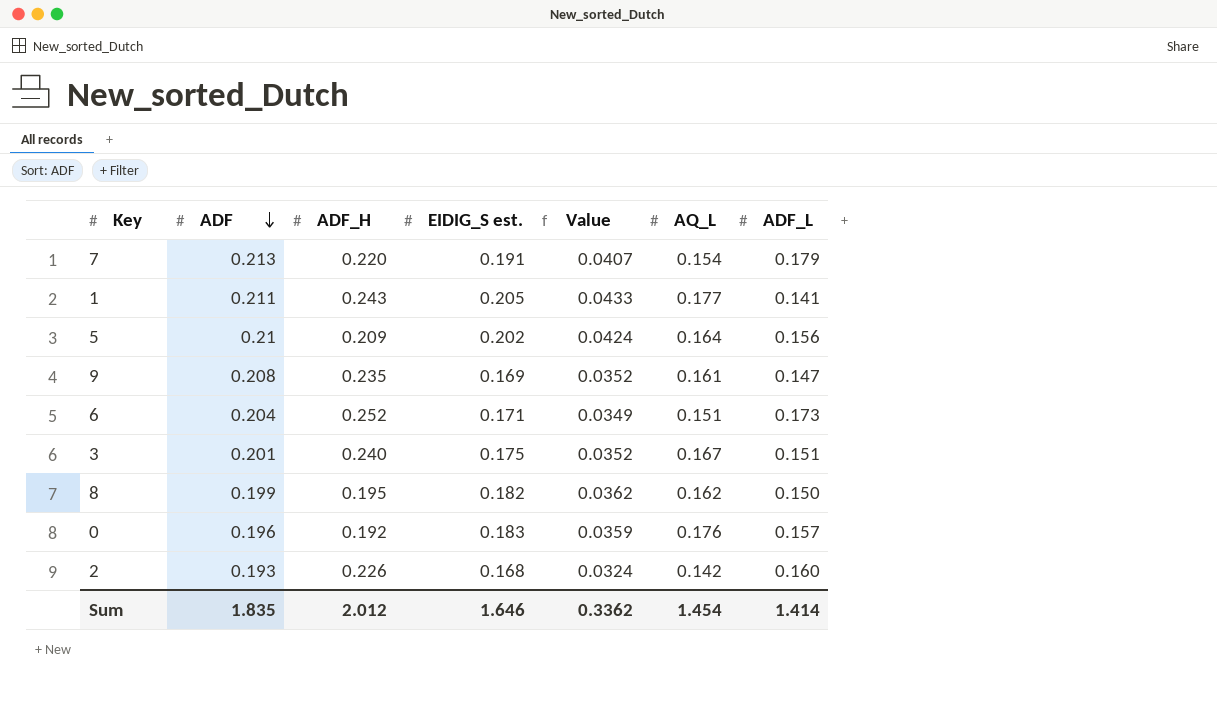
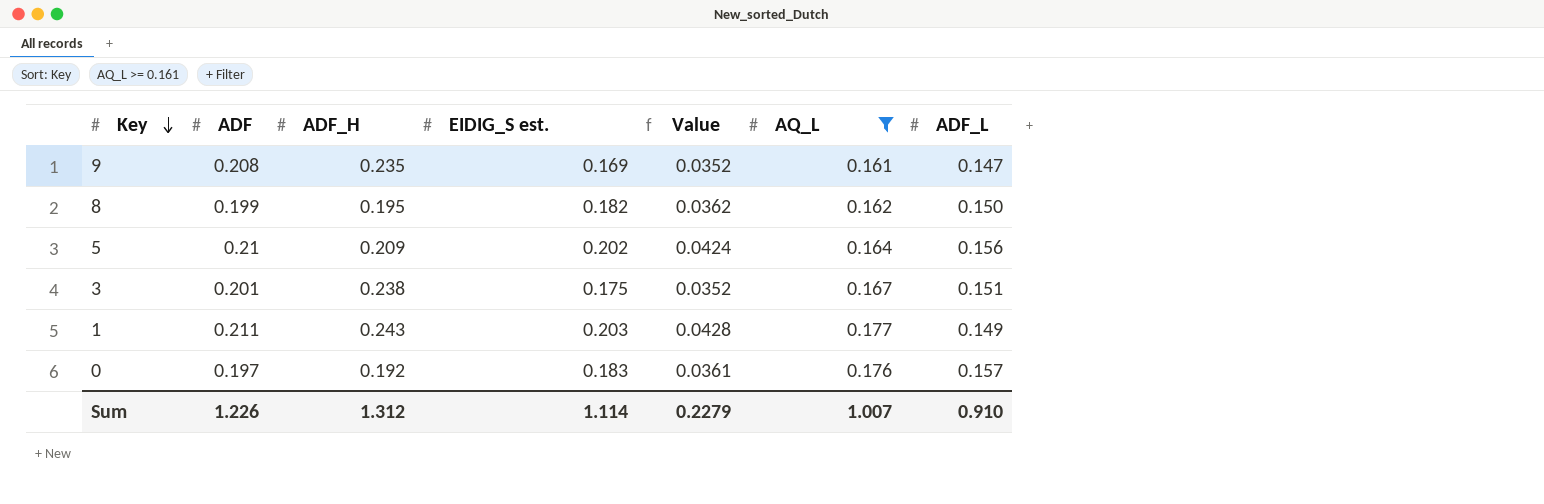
filter: none -> AQ_L >= 0.161
row order: ADF descending -> Key descending
3 | ADF_H: 0.240 -> 0.238
1 | EIDIG_S est.: 0.205 -> 0.203
1 | Value: 0.0433 -> 0.0428
1 | ADF_L: 0.141 -> 0.149
0 | ADF: 0.196 -> 0.197
0 | Value: 0.0359 -> 0.0361
Sum | ADF: 1.835 -> 1.226
Sum | ADF_H: 2.012 -> 1.312
Sum | EIDIG_S est.: 1.646 -> 1.114
Sum | Value: 0.3362 -> 0.2279
Sum | AQ_L: 1.454 -> 1.007
Sum | ADF_L: 1.414 -> 0.910

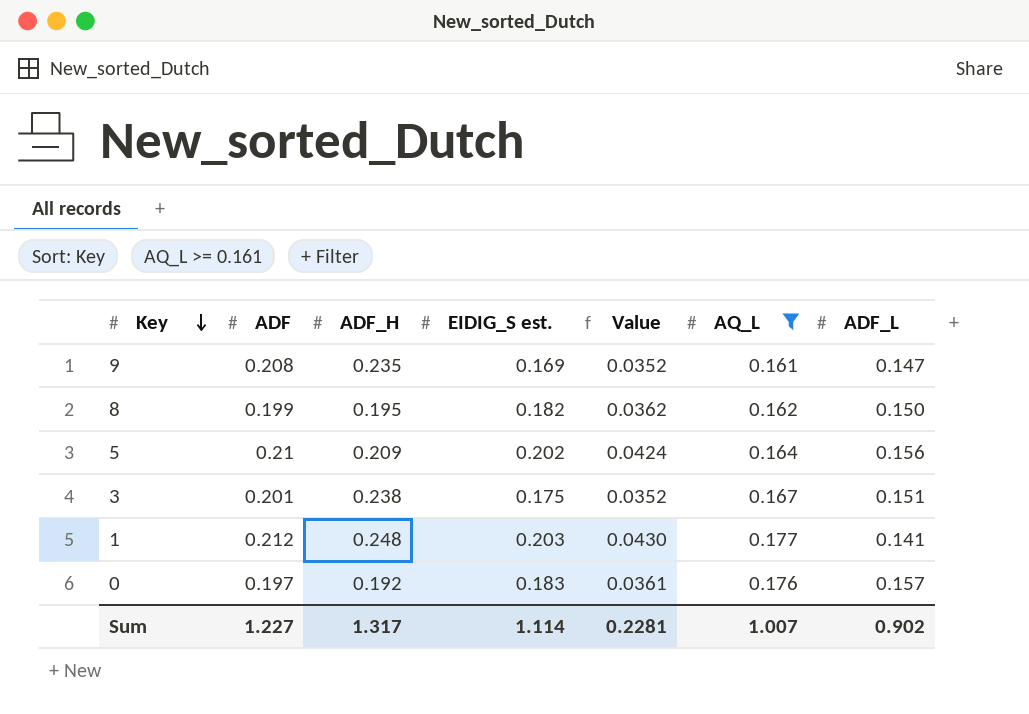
1 | ADF: 0.211 -> 0.212
1 | ADF_H: 0.243 -> 0.248
1 | Value: 0.0428 -> 0.0430
1 | ADF_L: 0.149 -> 0.141
Sum | ADF: 1.226 -> 1.227
Sum | ADF_H: 1.312 -> 1.317
Sum | Value: 0.2279 -> 0.2281
Sum | ADF_L: 0.910 -> 0.902

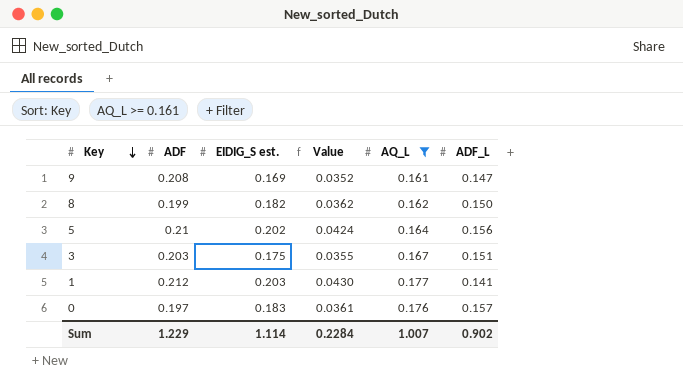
column ADF_H | position: 3 -> none
3 | ADF: 0.201 -> 0.203
3 | Value: 0.0352 -> 0.0355
Sum | ADF: 1.227 -> 1.229
Sum | Value: 0.2281 -> 0.2284

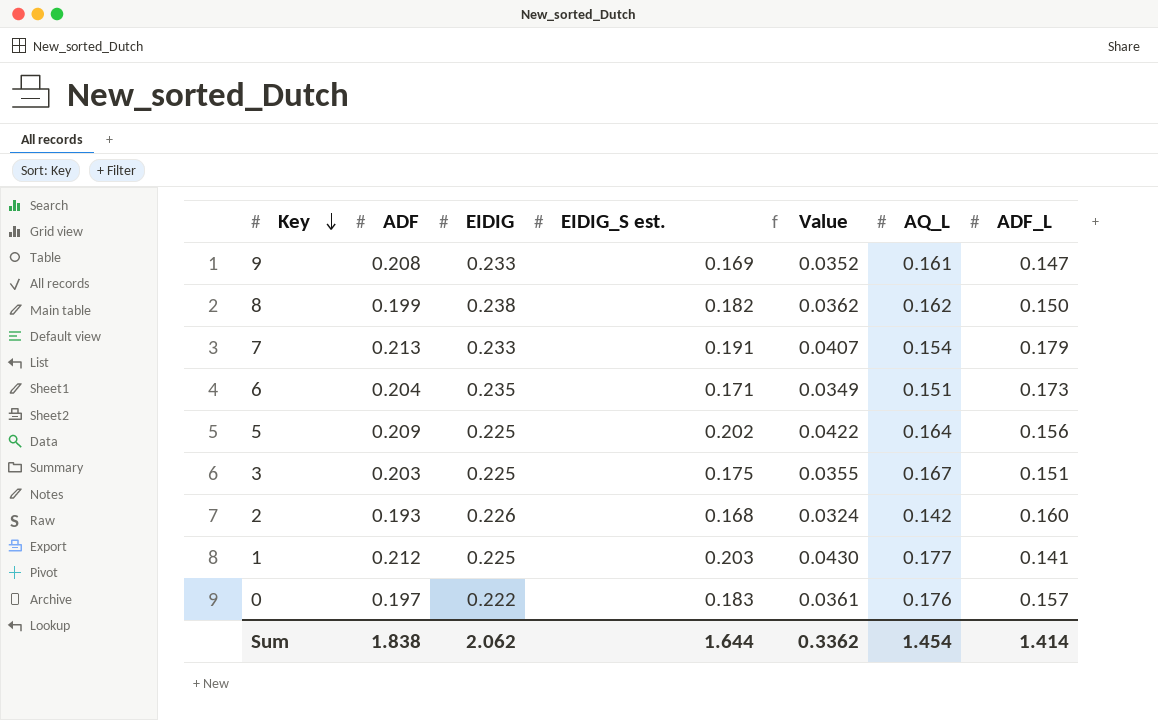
filter: AQ_L >= 0.161 -> none
column EIDIG | position: none -> 3
5 | ADF: 0.21 -> 0.209
5 | Value: 0.0424 -> 0.0422
Sum | ADF: 1.229 -> 1.838
Sum | EIDIG_S est.: 1.114 -> 1.644
Sum | Value: 0.2284 -> 0.3362
Sum | AQ_L: 1.007 -> 1.454
Sum | ADF_L: 0.902 -> 1.414

